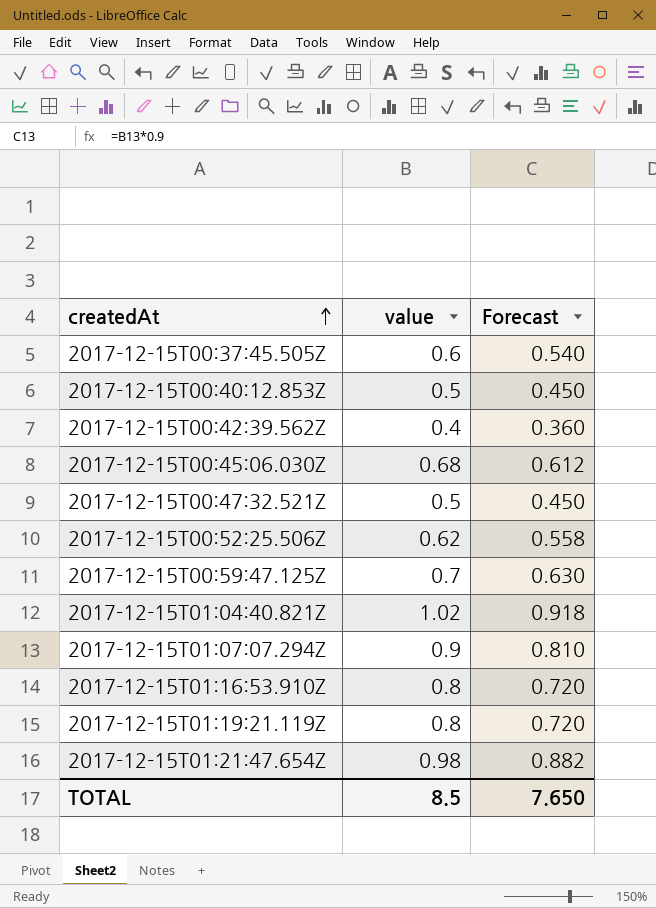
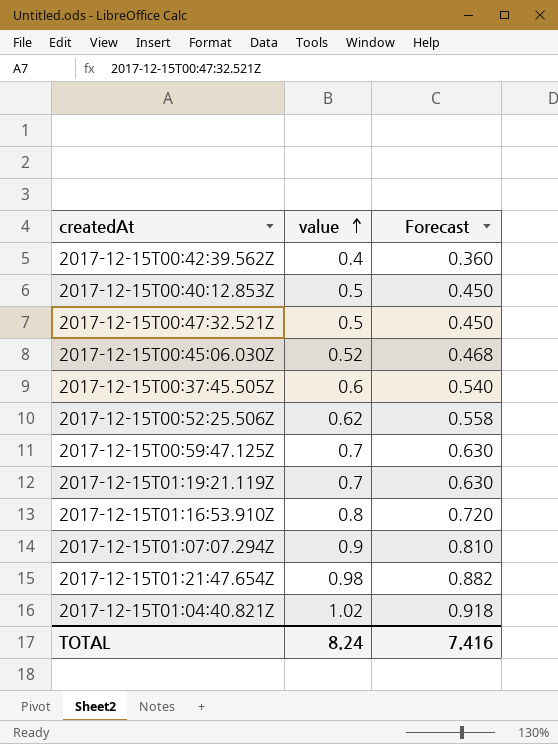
row order: createdAt ascending -> value ascending
2017-12-15T00:45:06.030Z | value: 0.68 -> 0.52
2017-12-15T00:45:06.030Z | Forecast: 0.612 -> 0.468
2017-12-15T01:19:21.119Z | value: 0.8 -> 0.7
2017-12-15T01:19:21.119Z | Forecast: 0.720 -> 0.630
TOTAL | value: 8.5 -> 8.24
TOTAL | Forecast: 7.650 -> 7.416

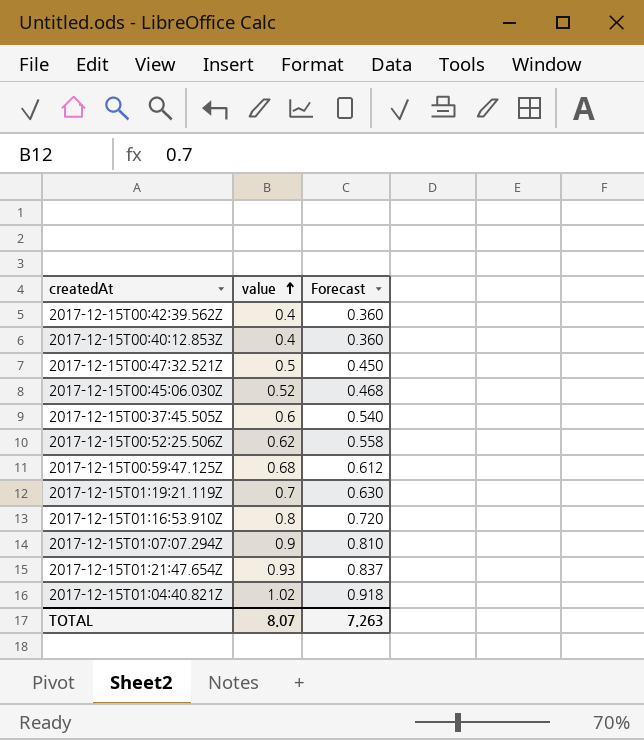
2017-12-15T00:40:12.853Z | value: 0.5 -> 0.4
2017-12-15T00:40:12.853Z | Forecast: 0.450 -> 0.360
2017-12-15T00:59:47.125Z | value: 0.7 -> 0.68
2017-12-15T00:59:47.125Z | Forecast: 0.630 -> 0.612
2017-12-15T01:21:47.654Z | value: 0.98 -> 0.93
2017-12-15T01:21:47.654Z | Forecast: 0.882 -> 0.837
TOTAL | value: 8.24 -> 8.07
TOTAL | Forecast: 7.416 -> 7.263

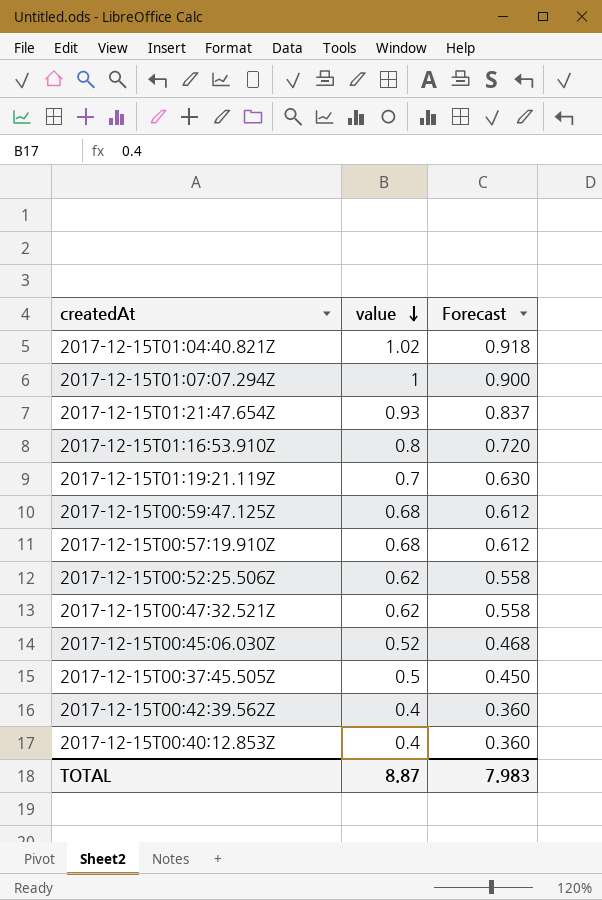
row order: value ascending -> value descending
2017-12-15T01:07:07.294Z | value: 0.9 -> 1
2017-12-15T01:07:07.294Z | Forecast: 0.810 -> 0.900
row 2017-12-15T00:57:19.910Z: none -> 0.68 | 0.612
2017-12-15T00:47:32.521Z | value: 0.5 -> 0.62
2017-12-15T00:47:32.521Z | Forecast: 0.450 -> 0.558
2017-12-15T00:37:45.505Z | value: 0.6 -> 0.5
2017-12-15T00:37:45.505Z | Forecast: 0.540 -> 0.450
TOTAL | value: 8.07 -> 8.87
TOTAL | Forecast: 7.263 -> 7.983

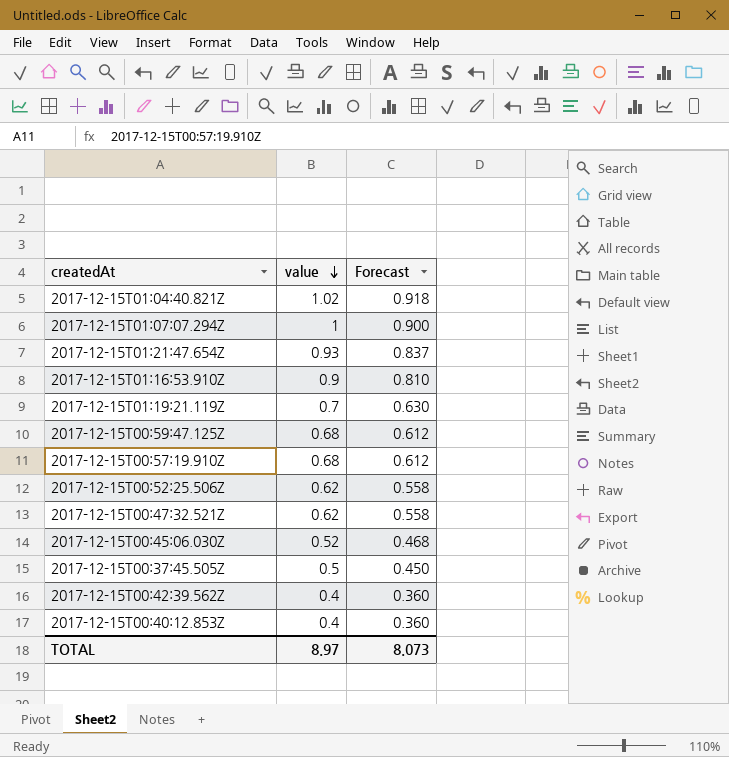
2017-12-15T01:16:53.910Z | value: 0.8 -> 0.9
2017-12-15T01:16:53.910Z | Forecast: 0.720 -> 0.810
TOTAL | value: 8.87 -> 8.97
TOTAL | Forecast: 7.983 -> 8.073

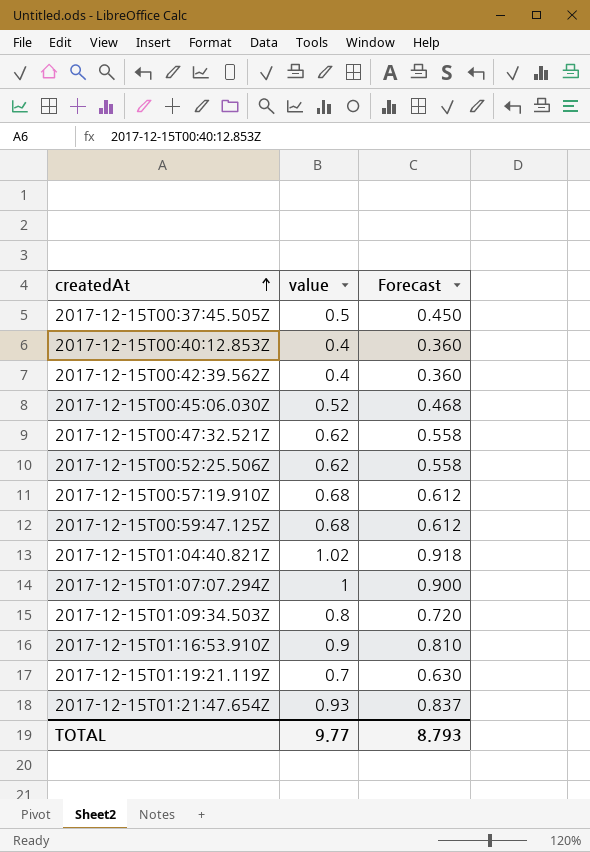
row order: value descending -> createdAt ascending
row 2017-12-15T01:09:34.503Z: none -> 0.8 | 0.720
TOTAL | value: 8.97 -> 9.77
TOTAL | Forecast: 8.073 -> 8.793

